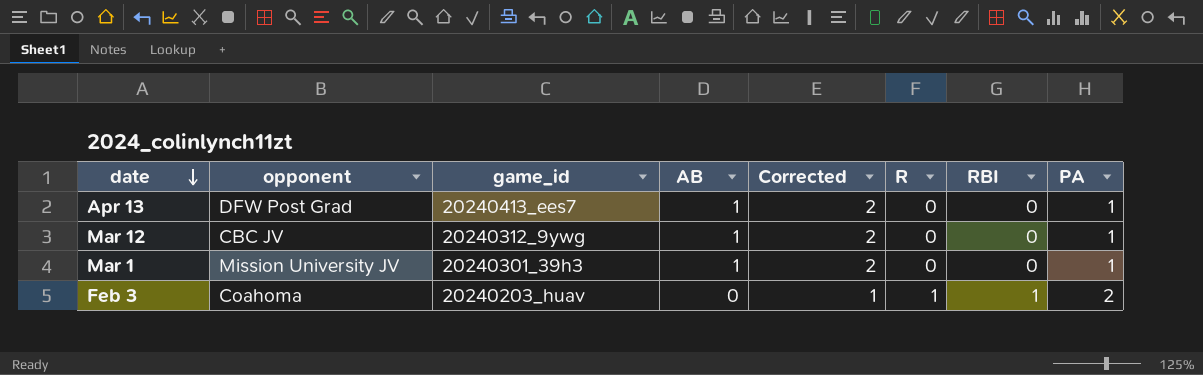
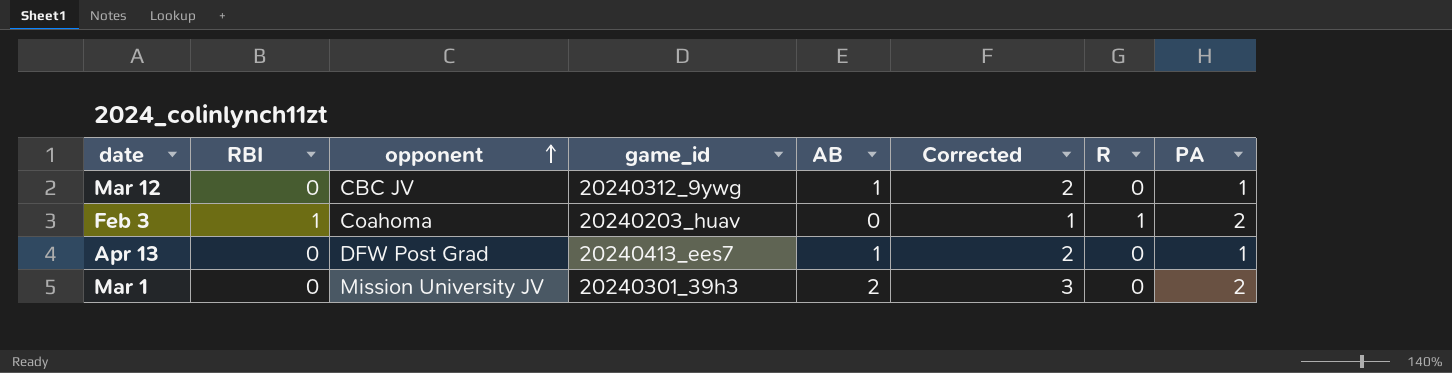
row order: date descending -> opponent ascending
column RBI | position: 7 -> 2
Mar 1 | AB: 1 -> 2
Mar 1 | Corrected: 2 -> 3
Mar 1 | PA: 1 -> 2

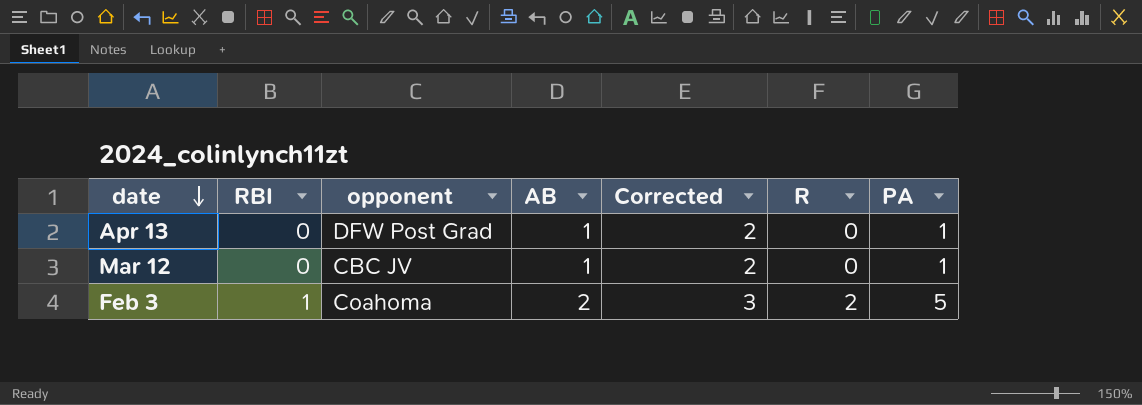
row order: opponent ascending -> date descending
column game_id | position: 4 -> none
row Mar 1: 0 | Mission University JV | 20240301_39h3 | 2 | 3 | 0 | 2 -> none
Feb 3 | AB: 0 -> 2
Feb 3 | Corrected: 1 -> 3
Feb 3 | R: 1 -> 2
Feb 3 | PA: 2 -> 5

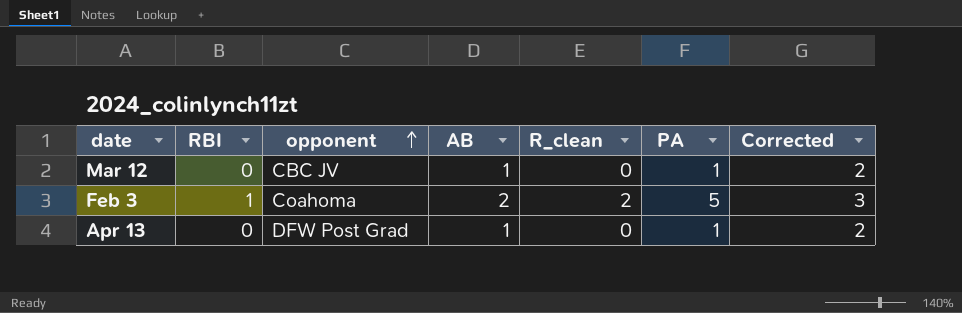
row order: date descending -> opponent ascending
column name: R -> R_clean
column Corrected | position: 5 -> 7

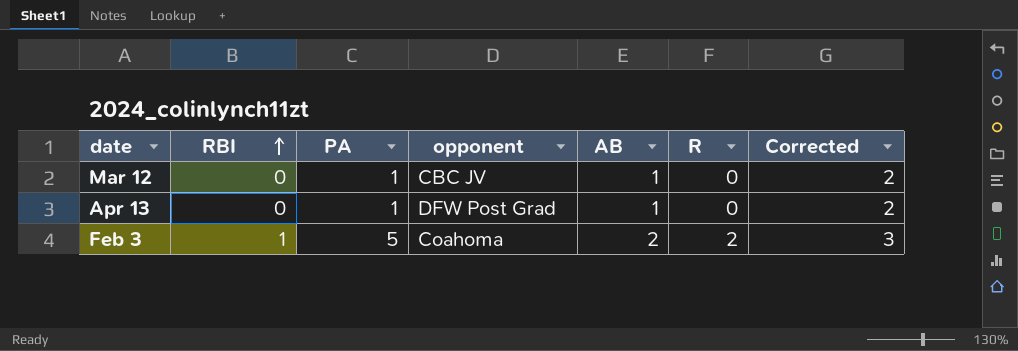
row order: opponent ascending -> RBI ascending
column PA | position: 6 -> 3
column name: R_clean -> R

